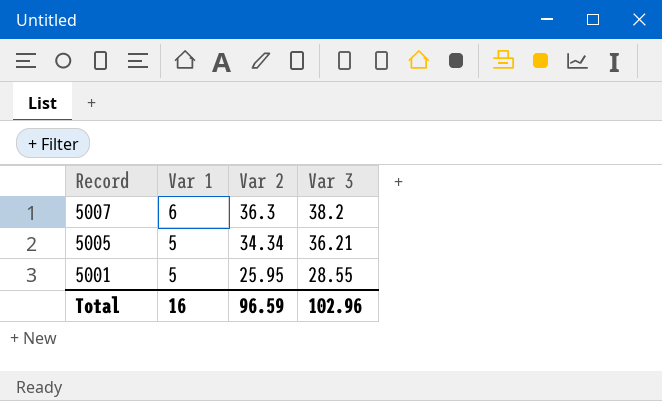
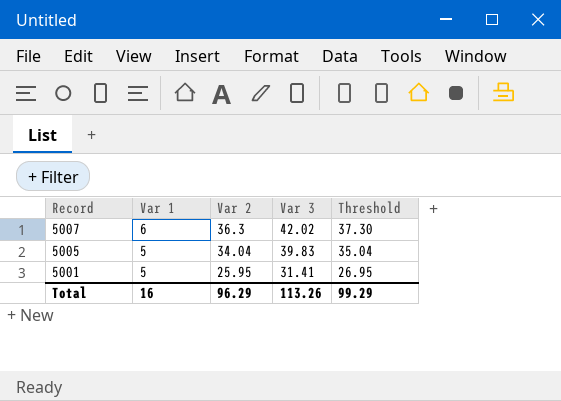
column Threshold | formula: none -> [Var 2] + 1
5007 | Var 3: 38.2 -> 42.02
5005 | Var 2: 34.34 -> 34.04
5005 | Var 3: 36.21 -> 39.83
5001 | Var 3: 28.55 -> 31.41
Total | Var 2: 96.59 -> 96.29
Total | Var 3: 102.96 -> 113.26

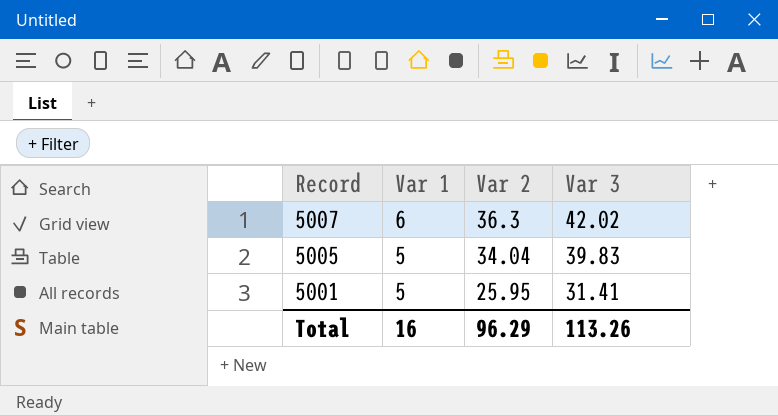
column Threshold | formula: [Var 2] + 1 -> none

